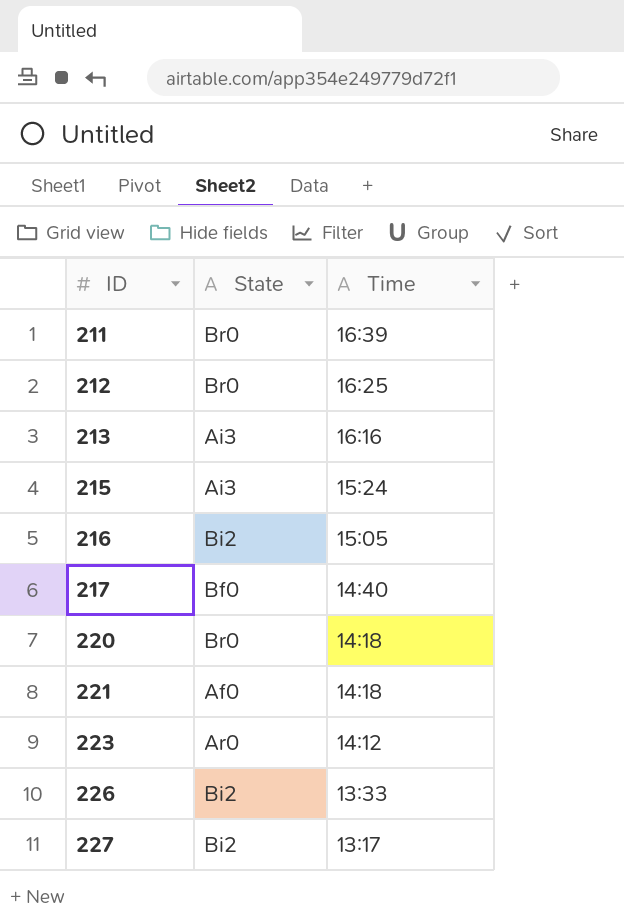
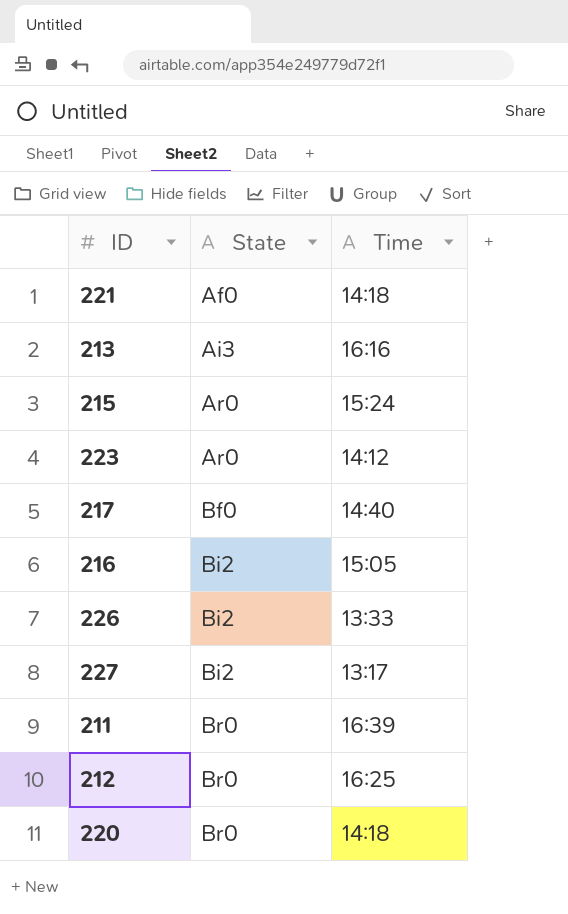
row order: ID ascending -> State ascending
215 | State: Ai3 -> Ar0

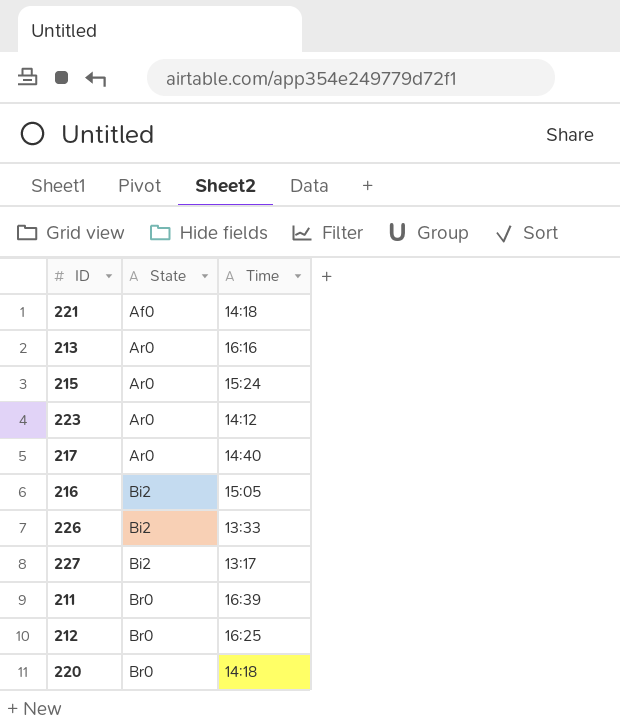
213 | State: Ai3 -> Ar0
217 | State: Bf0 -> Ar0

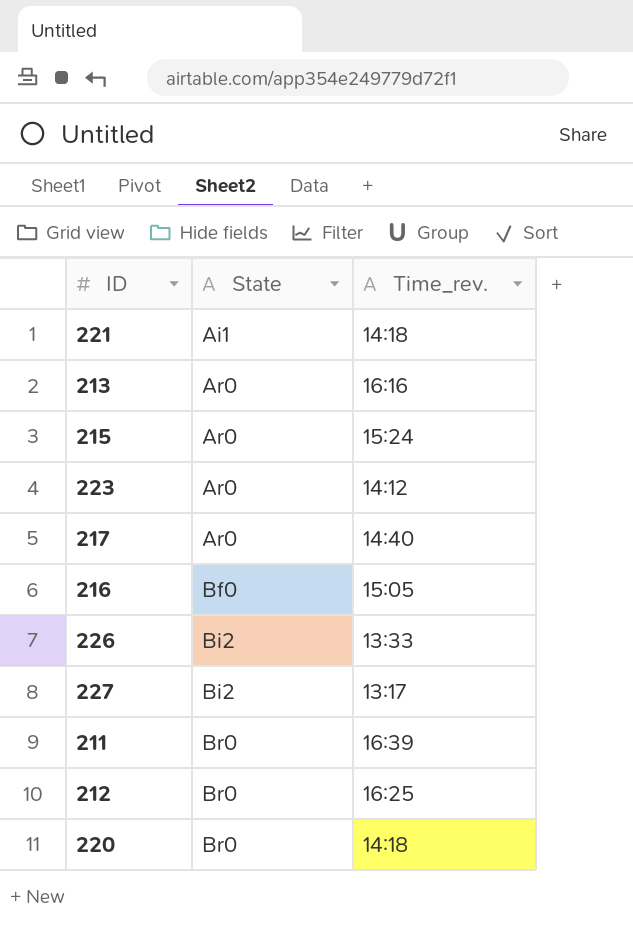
column name: Time -> Time_rev.
221 | State: Af0 -> Ai1
216 | State: Bi2 -> Bf0

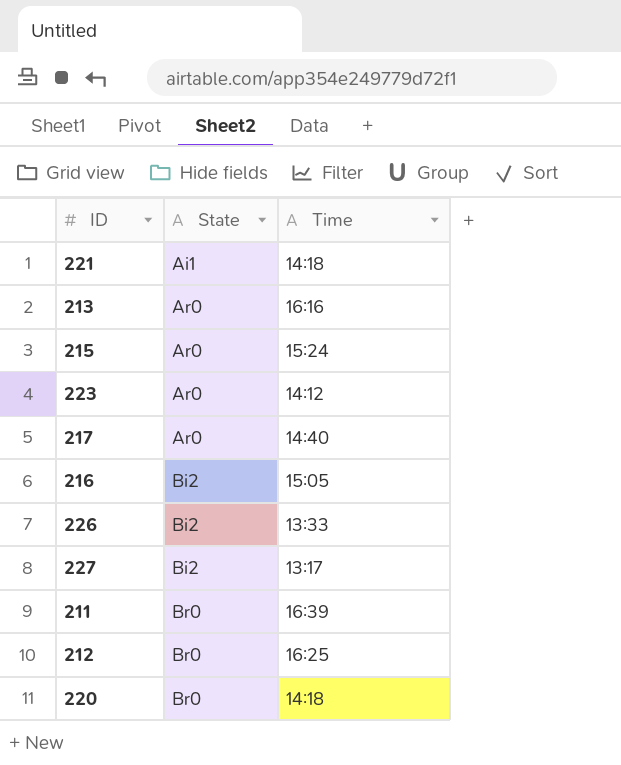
column name: Time_rev. -> Time
216 | State: Bf0 -> Bi2

